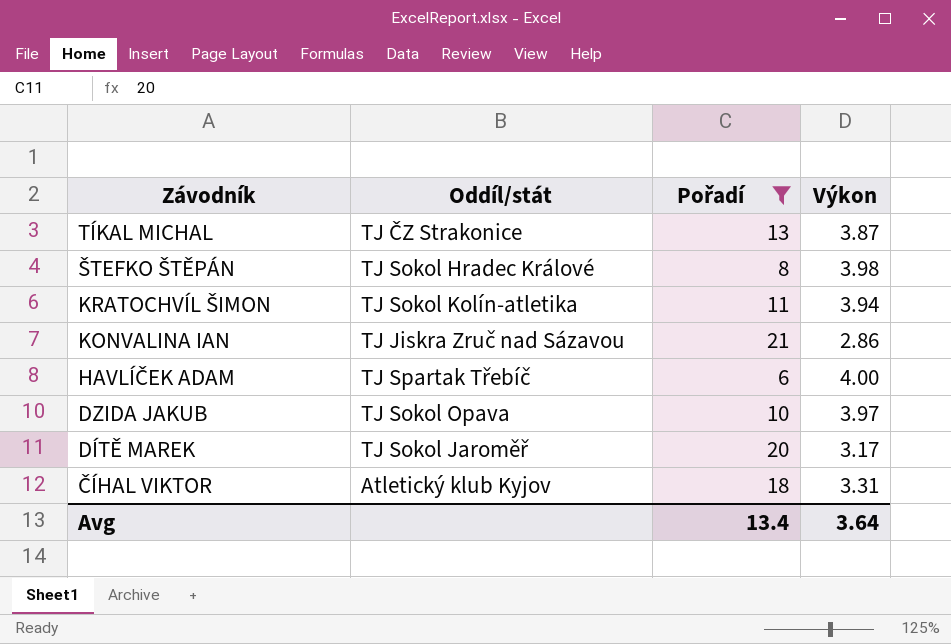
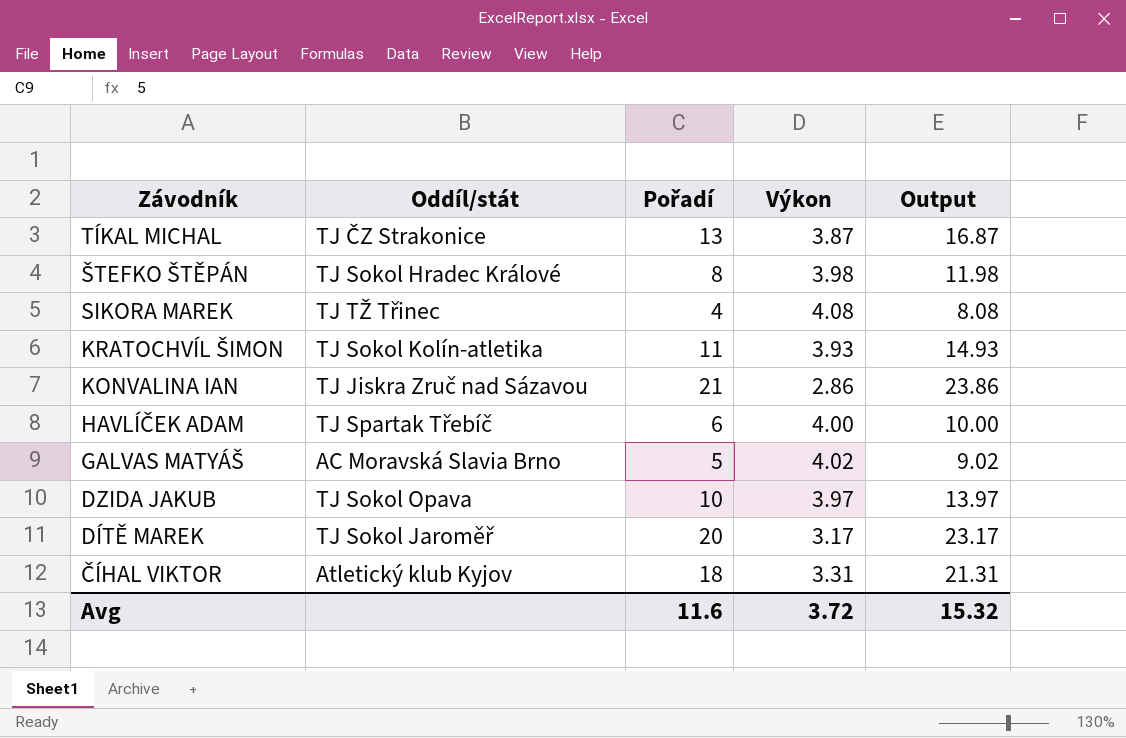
filter: Pořadí >= 6 -> none
column Output | formula: none -> [Pořadí] + [Výkon]
KRATOCHVÍL ŠIMON | Výkon: 3.94 -> 3.93
Avg | Pořadí: 13.4 -> 11.6
Avg | Výkon: 3.64 -> 3.72

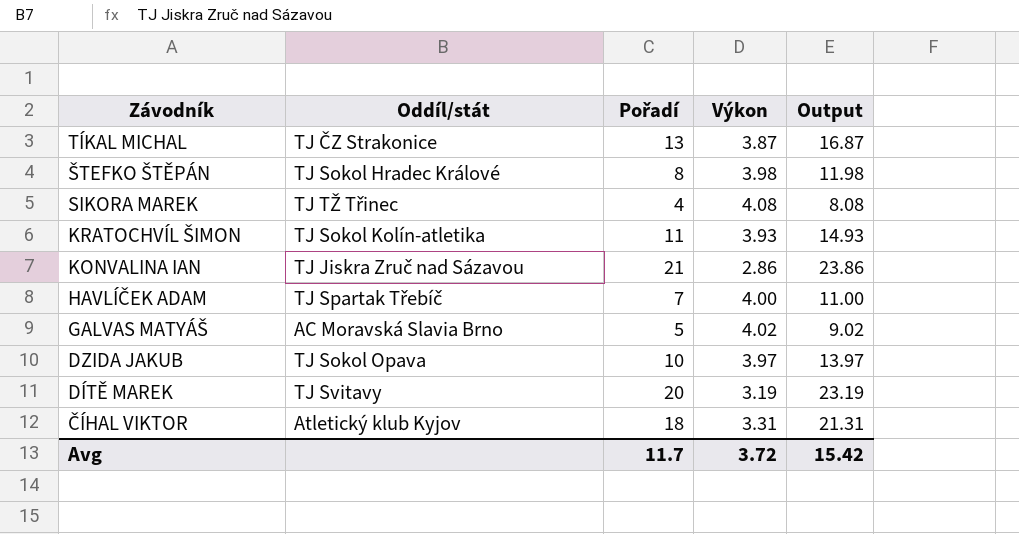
HAVLÍČEK ADAM | Pořadí: 6 -> 7
HAVLÍČEK ADAM | Output: 10.00 -> 11.00
DÍTĚ MAREK | Oddíl/stát: TJ Sokol Jaroměř -> TJ Svitavy
DÍTĚ MAREK | Výkon: 3.17 -> 3.19
DÍTĚ MAREK | Output: 23.17 -> 23.19
Avg | Pořadí: 11.6 -> 11.7
Avg | Output: 15.32 -> 15.42

